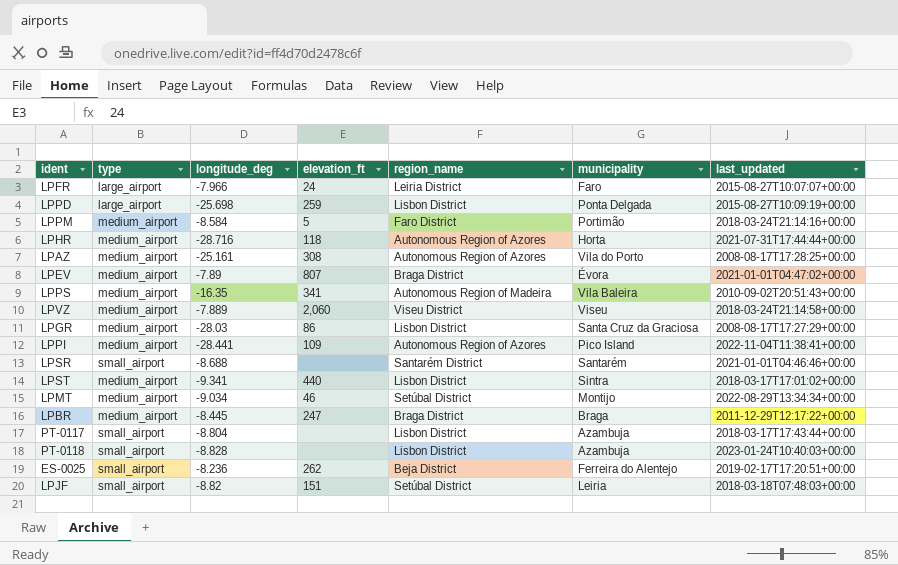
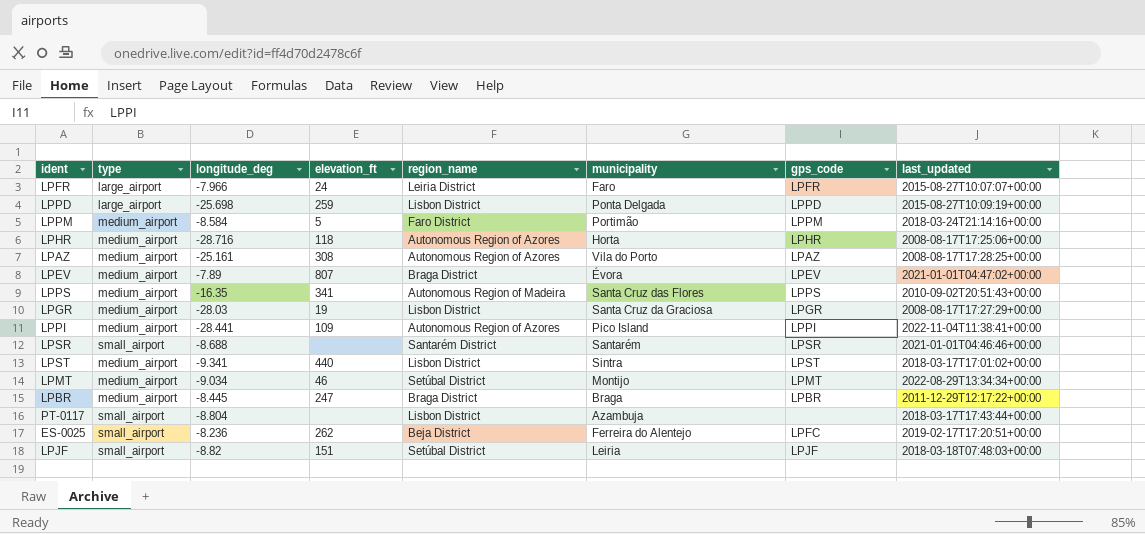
column gps_code | position: none -> 7
row LPVZ: medium_airport | -7.889 | 2,060 | Viseu District | Viseu | 2018-03-24T21:14:58+00:00 -> none
row PT-0118: small_airport | -8.828 | none | Lisbon District | Azambuja | 2023-01-24T10:40:03+00:00 -> none
LPHR | last_updated: 2021-07-31T17:44:44+00:00 -> 2008-08-17T17:25:06+00:00
LPPS | municipality: Vila Baleira -> Santa Cruz das Flores
LPGR | elevation_ft: 86 -> 19

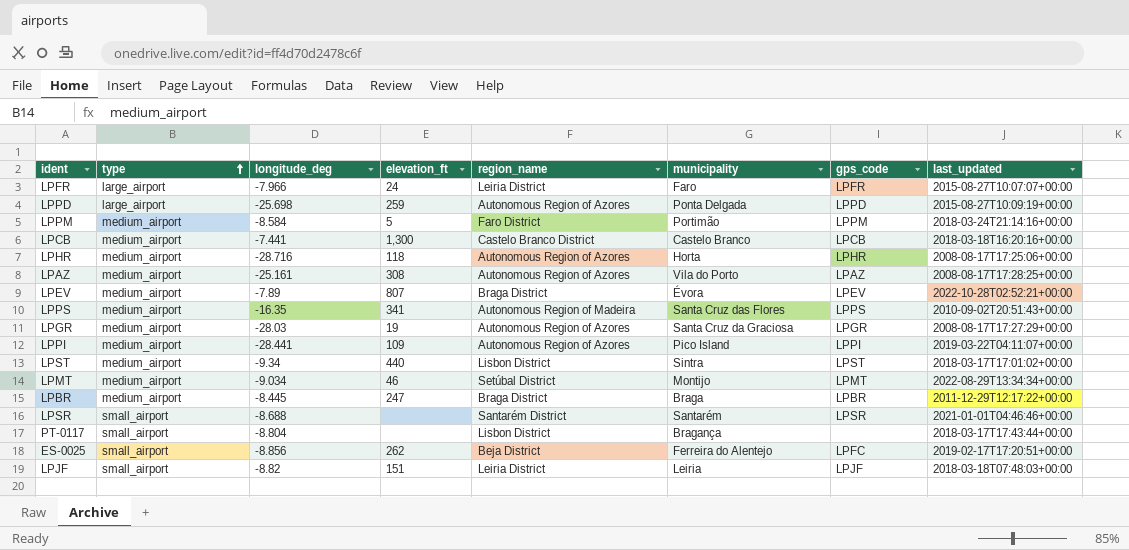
row order: none -> type ascending
LPPD | region_name: Lisbon District -> Autonomous Region of Azores
row LPCB: none -> medium_airport | -7.441 | 1,300 | Castelo Branco District | Castelo Branco | LPCB | 2018-03-18T16:20:16+00:00
LPEV | last_updated: 2021-01-01T04:47:02+00:00 -> 2022-10-28T02:52:21+00:00
LPGR | region_name: Lisbon District -> Autonomous Region of Azores
LPPI | last_updated: 2022-11-04T11:38:41+00:00 -> 2019-03-22T04:11:07+00:00
LPST | longitude_deg: -9.341 -> -9.34
PT-0117 | municipality: Azambuja -> Bragança
ES-0025 | longitude_deg: -8.236 -> -8.856
LPJF | region_name: Setúbal District -> Leiria District

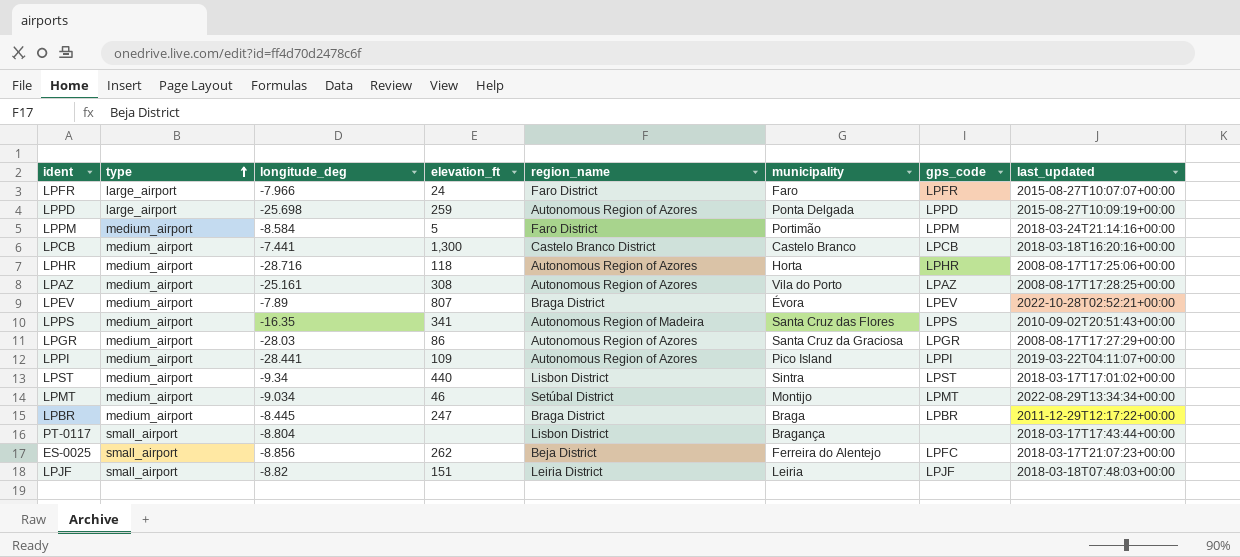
row LPSR: small_airport | -8.688 | none | Santarém District | Santarém | LPSR | 2021-01-01T04:46:46+00:00 -> none
LPFR | region_name: Leiria District -> Faro District
LPGR | elevation_ft: 19 -> 86
ES-0025 | last_updated: 2019-02-17T17:20:51+00:00 -> 2018-03-17T21:07:23+00:00

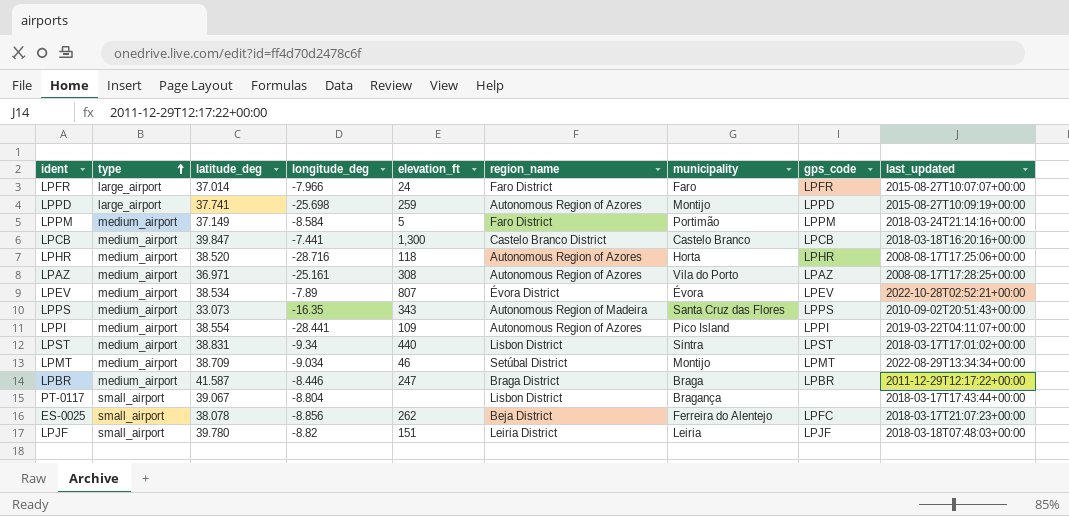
column latitude_deg | position: none -> 3
row LPGR: medium_airport | -28.03 | 86 | Autonomous Region of Azores | Santa Cruz da Graciosa | LPGR | 2008-08-17T17:27:29+00:00 -> none
LPPD | municipality: Ponta Delgada -> Montijo
LPEV | region_name: Braga District -> Évora District
LPPS | elevation_ft: 341 -> 343
LPBR | longitude_deg: -8.445 -> -8.446

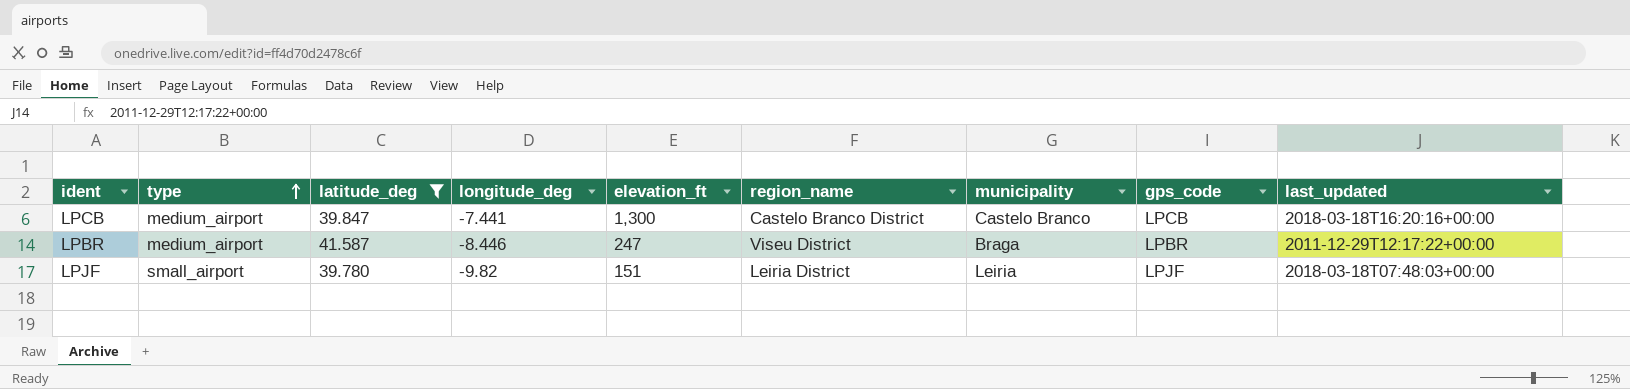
filter: none -> latitude_deg >= 39.780
LPBR | region_name: Braga District -> Viseu District
LPJF | longitude_deg: -8.82 -> -9.82

